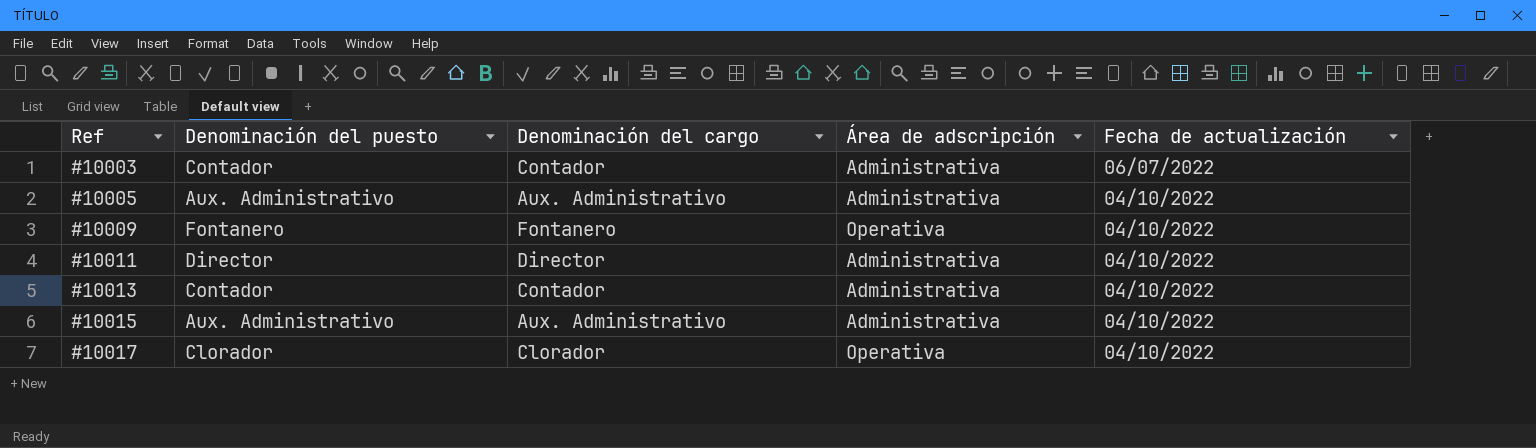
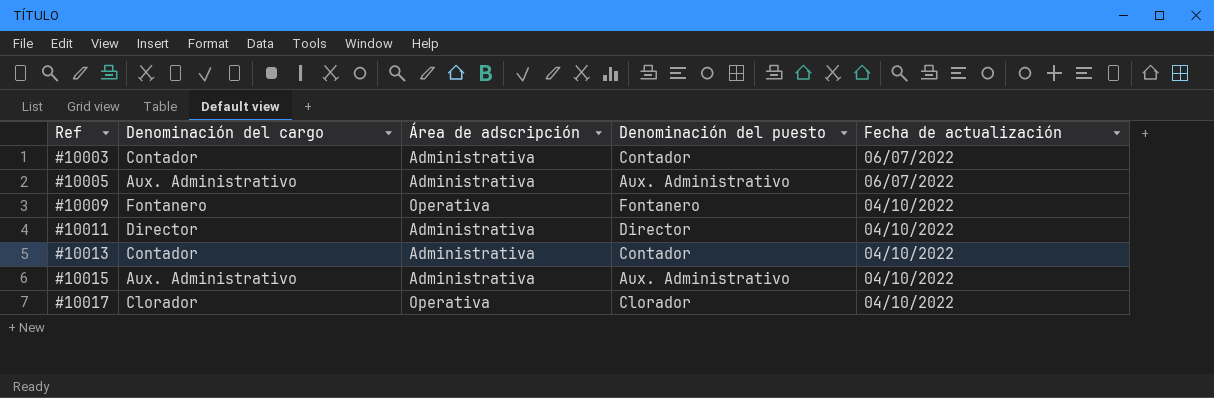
column Denominación del puesto | position: 2 -> 4
#10005 | Fecha de actualización: 04/10/2022 -> 06/07/2022

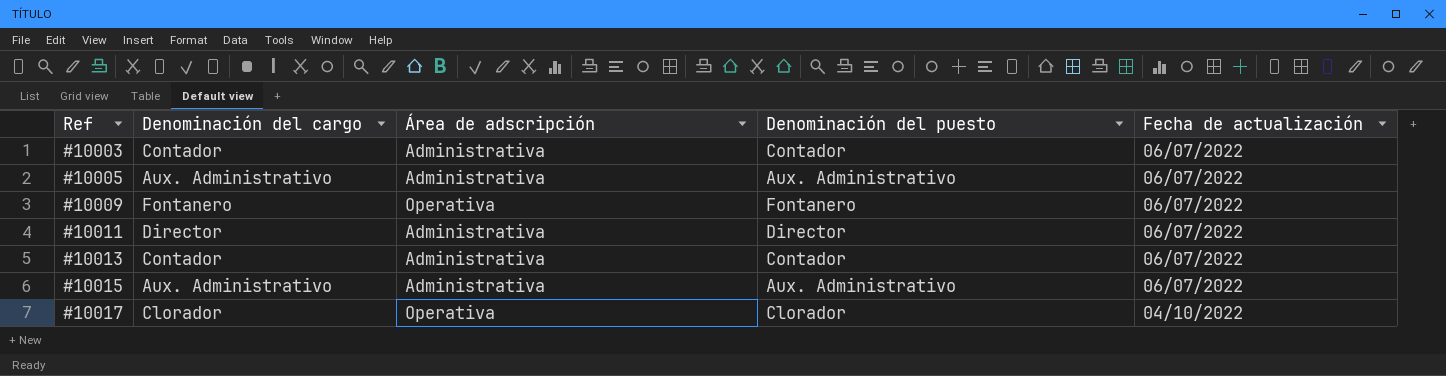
#10009 | Fecha de actualización: 04/10/2022 -> 06/07/2022
#10011 | Fecha de actualización: 04/10/2022 -> 06/07/2022
#10013 | Fecha de actualización: 04/10/2022 -> 06/07/2022
#10015 | Fecha de actualización: 04/10/2022 -> 06/07/2022

